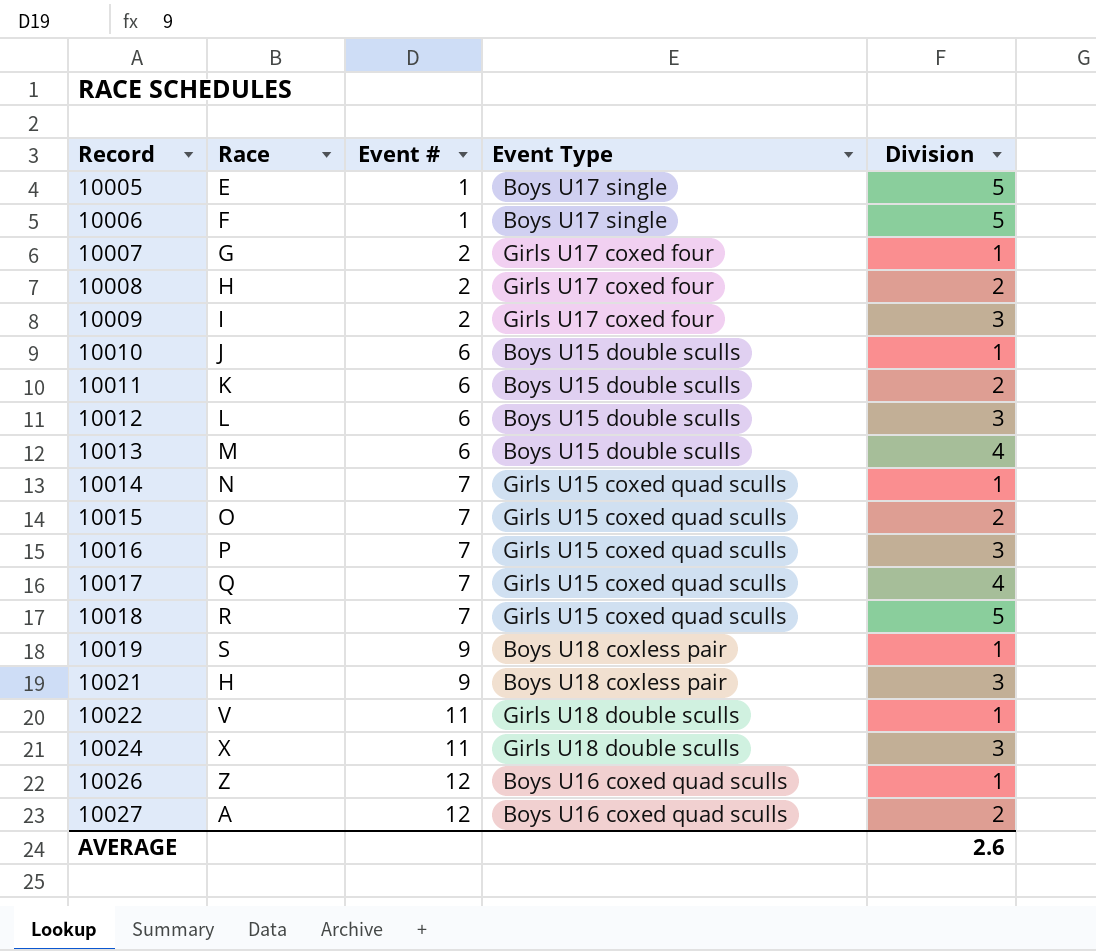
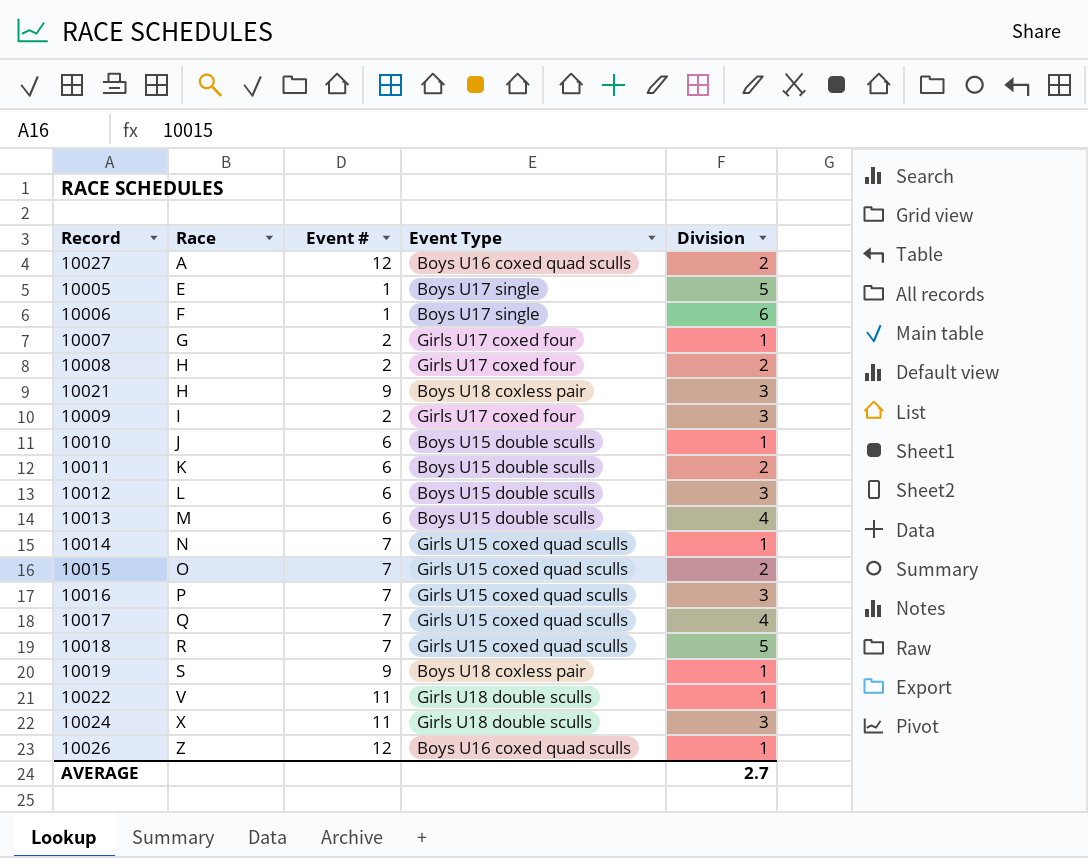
row order: Record ascending -> Race ascending
10006 | Division: 5 -> 6
AVERAGE | Division: 2.6 -> 2.7

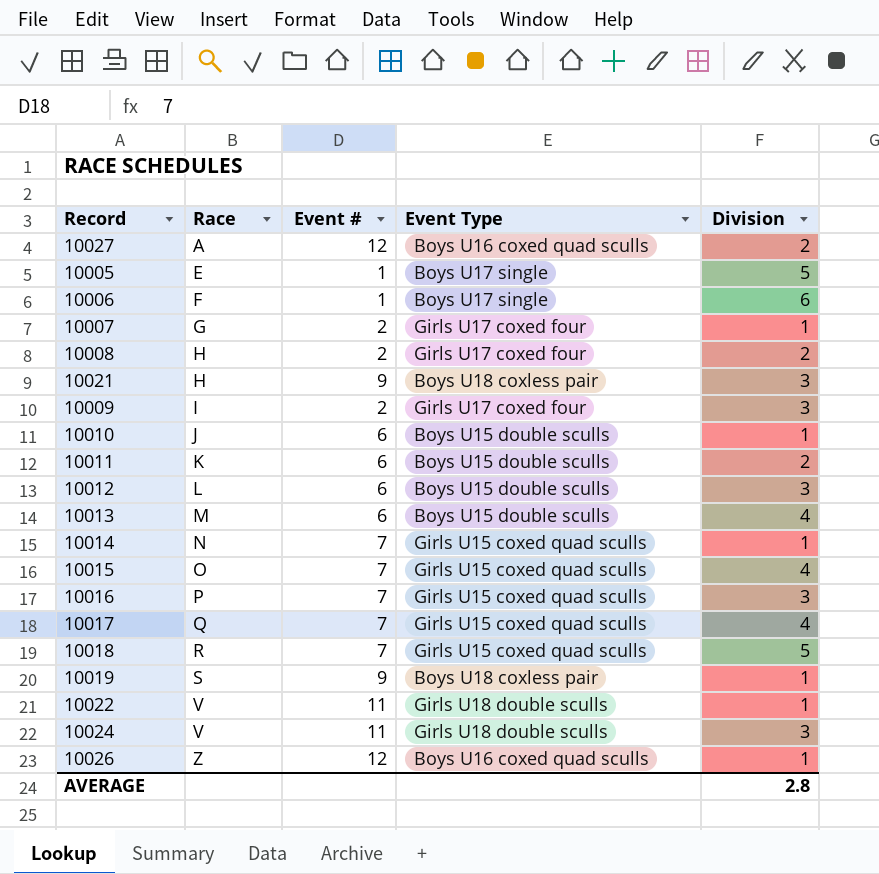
10015 | Division: 2 -> 4
10024 | Race: X -> V
AVERAGE | Division: 2.7 -> 2.8

